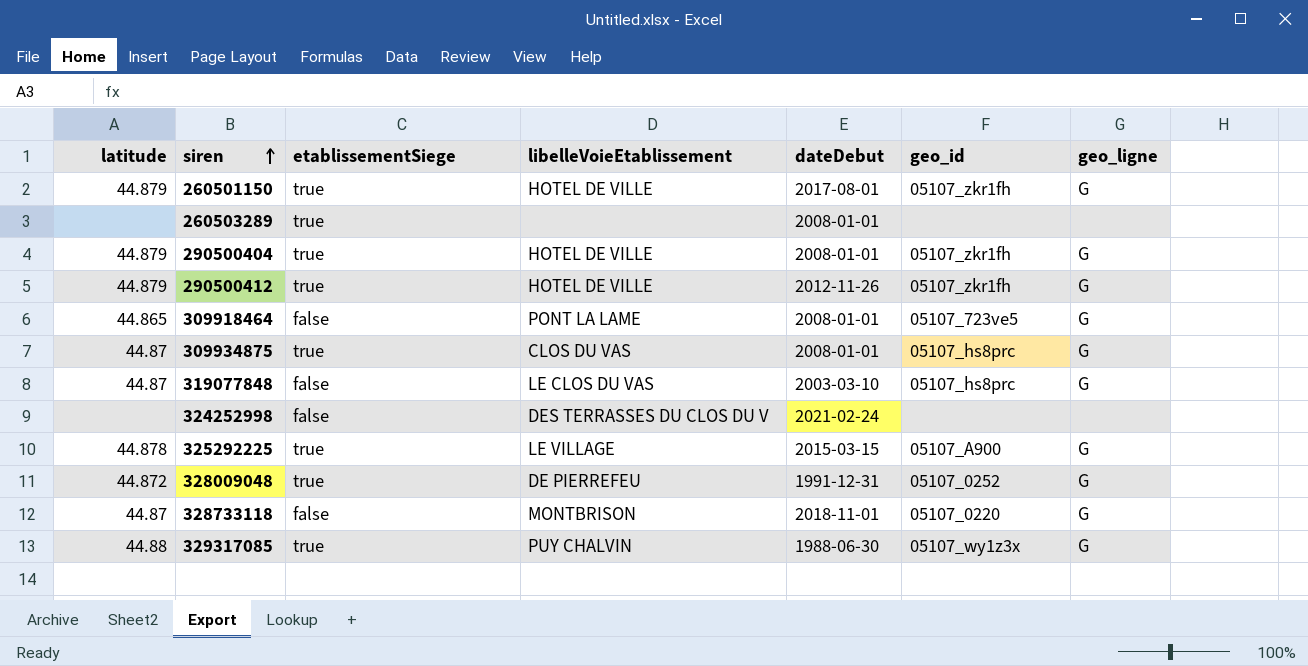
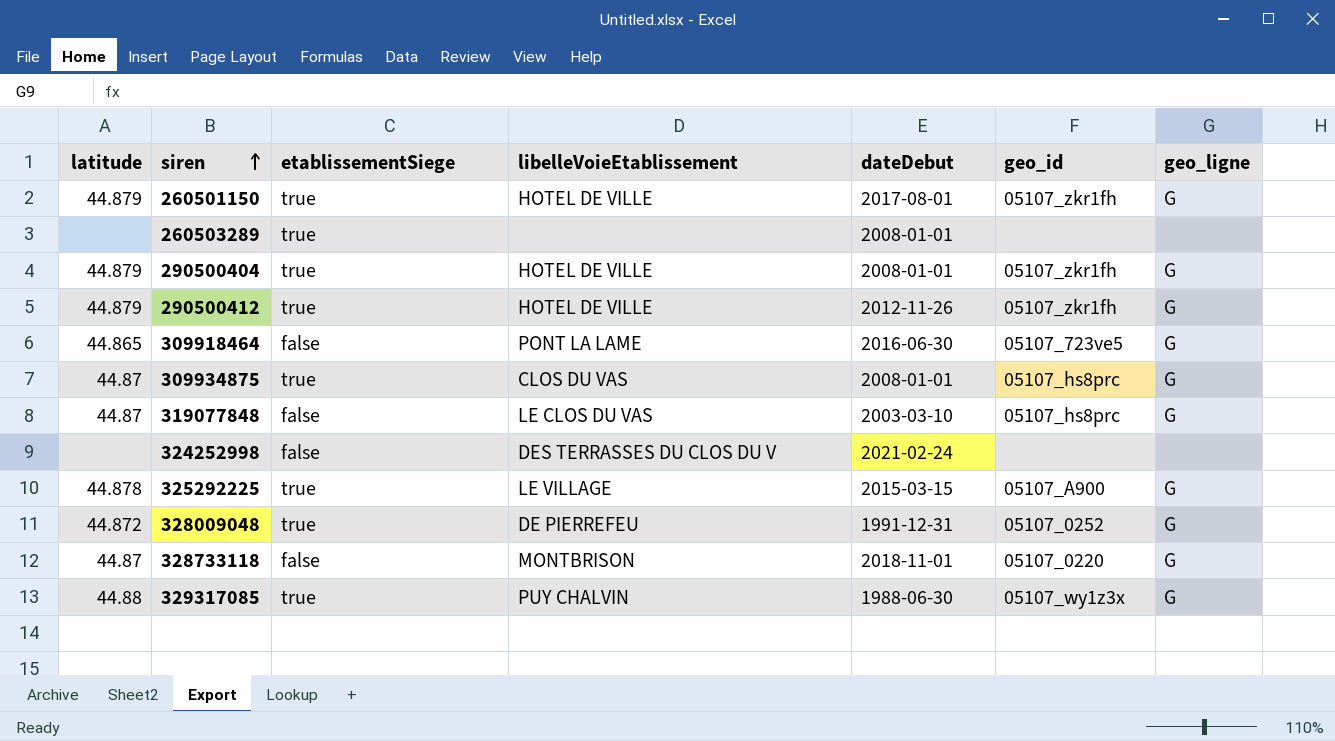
309918464 | dateDebut: 2008-01-01 -> 2016-06-30

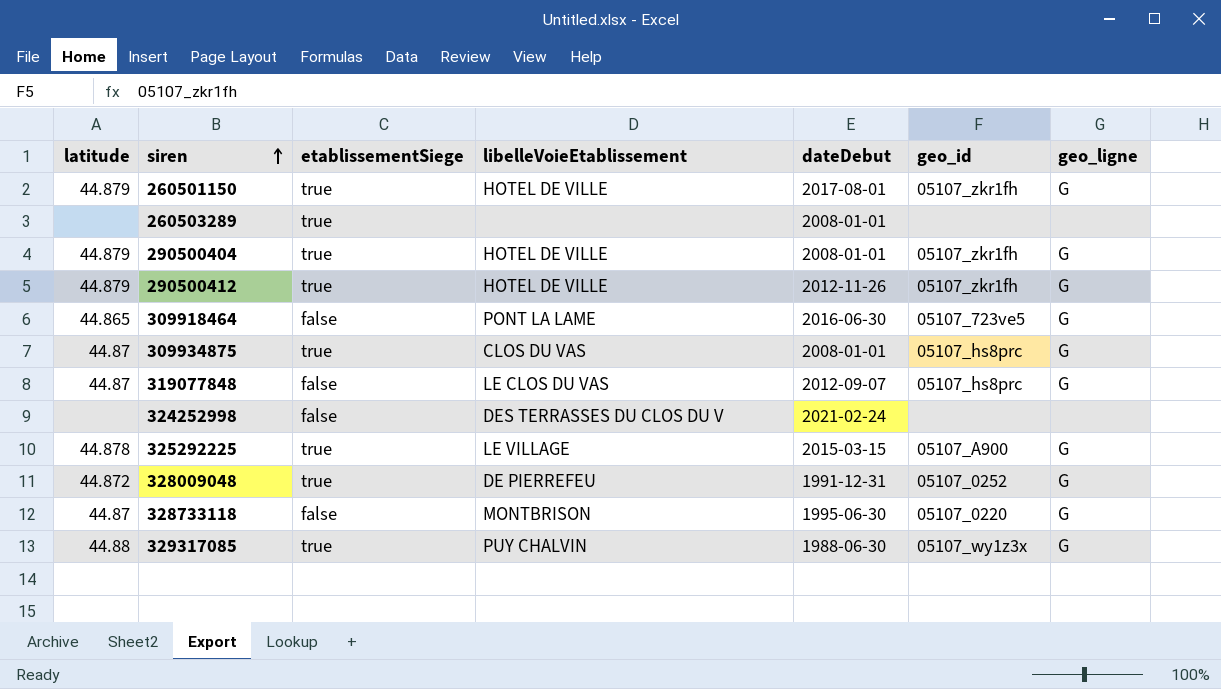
319077848 | dateDebut: 2003-03-10 -> 2012-09-07
328733118 | dateDebut: 2018-11-01 -> 1995-06-30

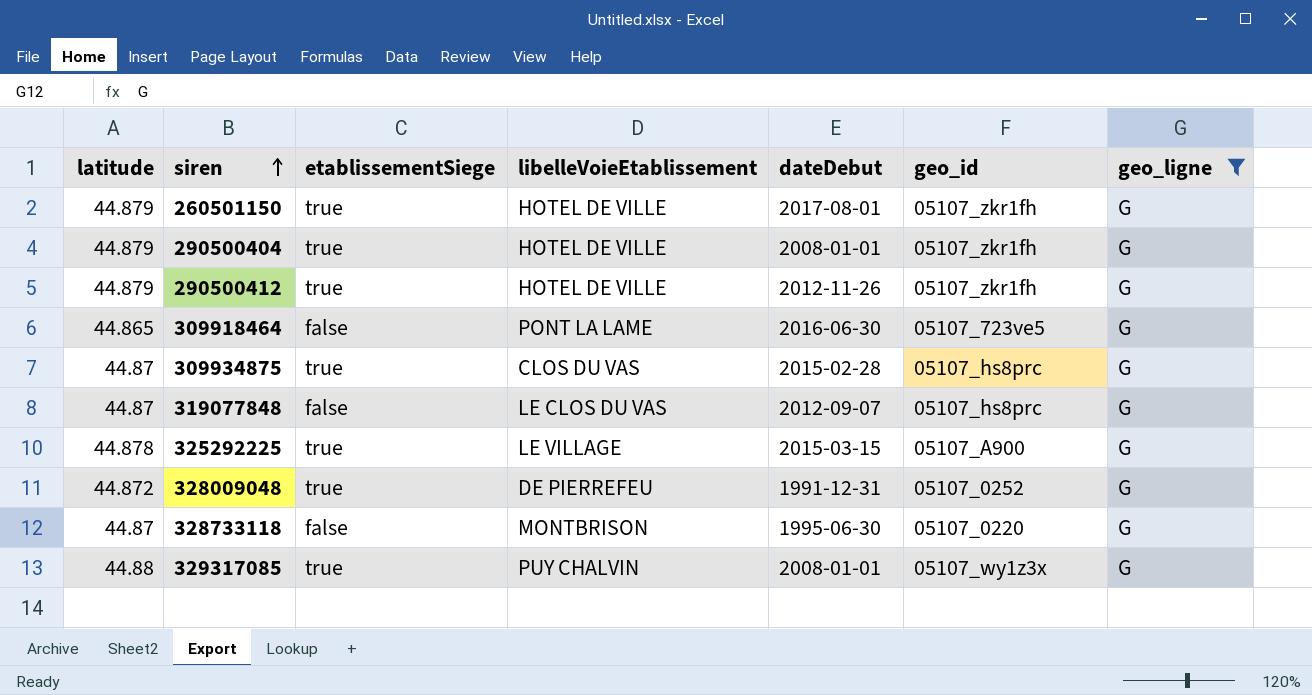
filter: none -> geo_ligne = G
309934875 | dateDebut: 2008-01-01 -> 2015-02-28
329317085 | dateDebut: 1988-06-30 -> 2008-01-01

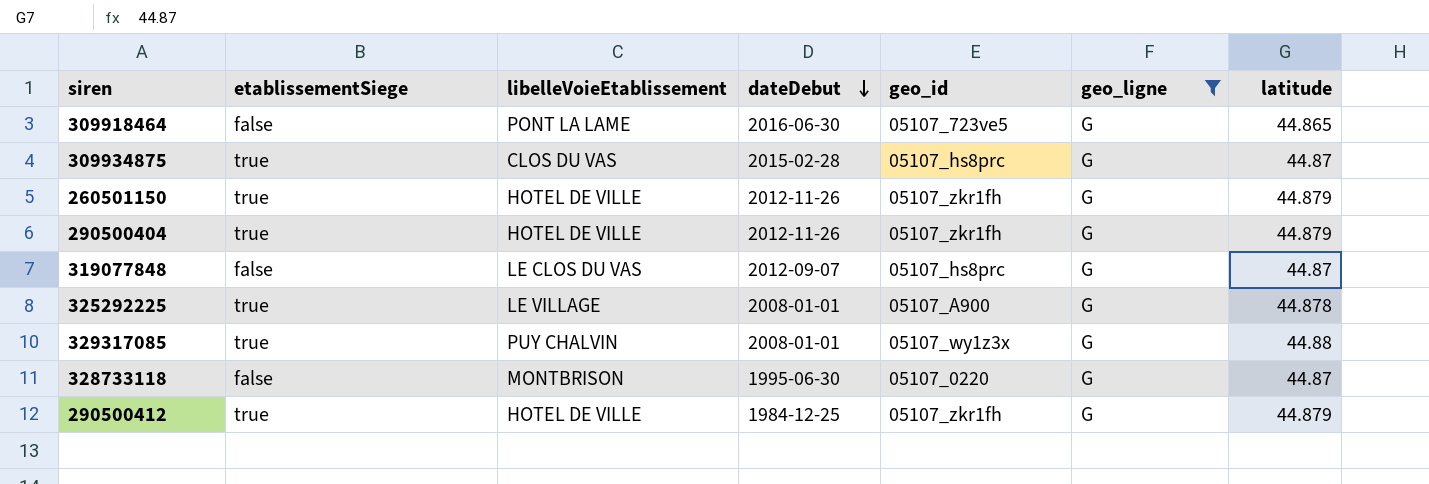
row order: siren ascending -> dateDebut descending
column latitude | position: 1 -> 7
row 328009048: 44.872 | true | DE PIERREFEU | 1991-12-31 | 05107_0252 | G -> none
260501150 | dateDebut: 2017-08-01 -> 2012-11-26
290500404 | dateDebut: 2008-01-01 -> 2012-11-26
325292225 | dateDebut: 2015-03-15 -> 2008-01-01
290500412 | dateDebut: 2012-11-26 -> 1984-12-25

